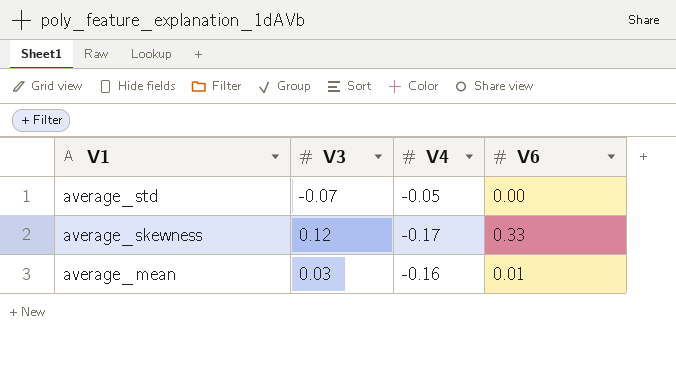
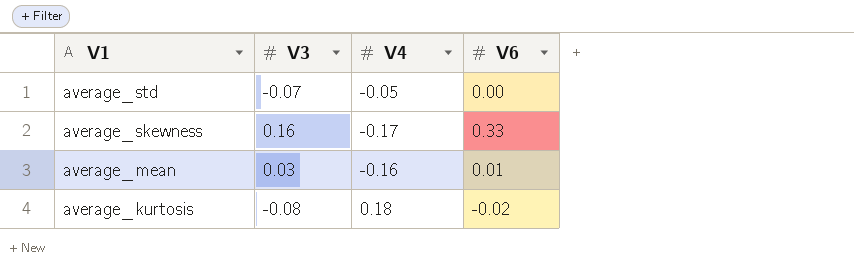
average_skewness | V3: 0.12 -> 0.16
row average_kurtosis: none -> -0.08 | 0.18 | -0.02

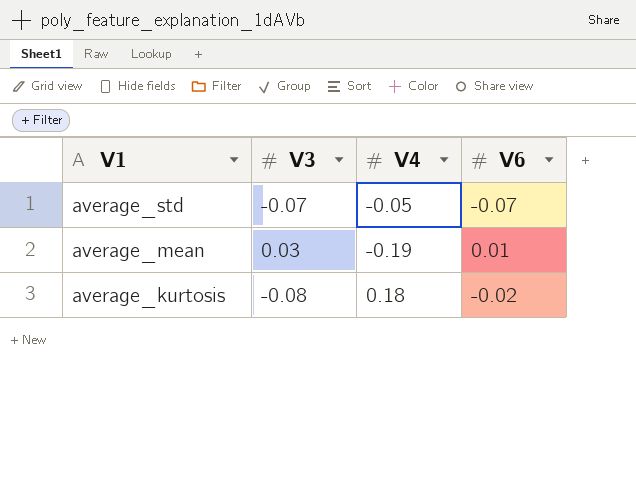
row average_skewness: 0.16 | -0.17 | 0.33 -> none
average_std | V6: 0.00 -> -0.07
average_mean | V4: -0.16 -> -0.19

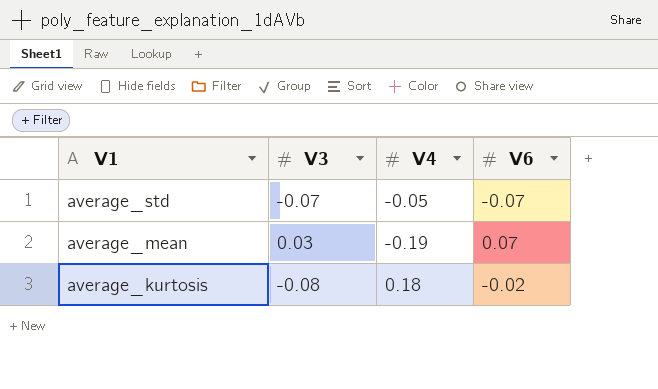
average_mean | V6: 0.01 -> 0.07

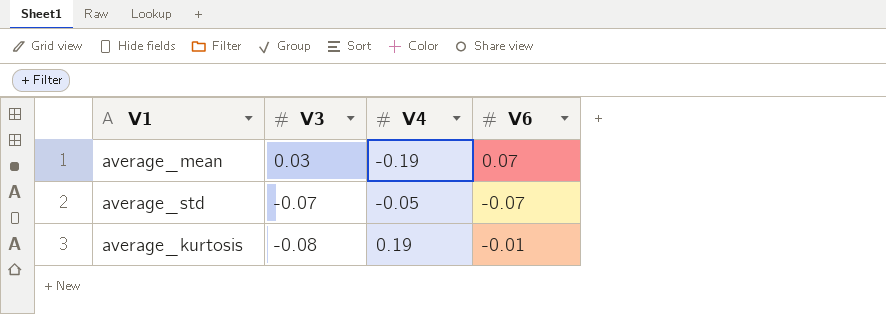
row order: V1 descending -> V3 descending
average_kurtosis | V4: 0.18 -> 0.19
average_kurtosis | V6: -0.02 -> -0.01

